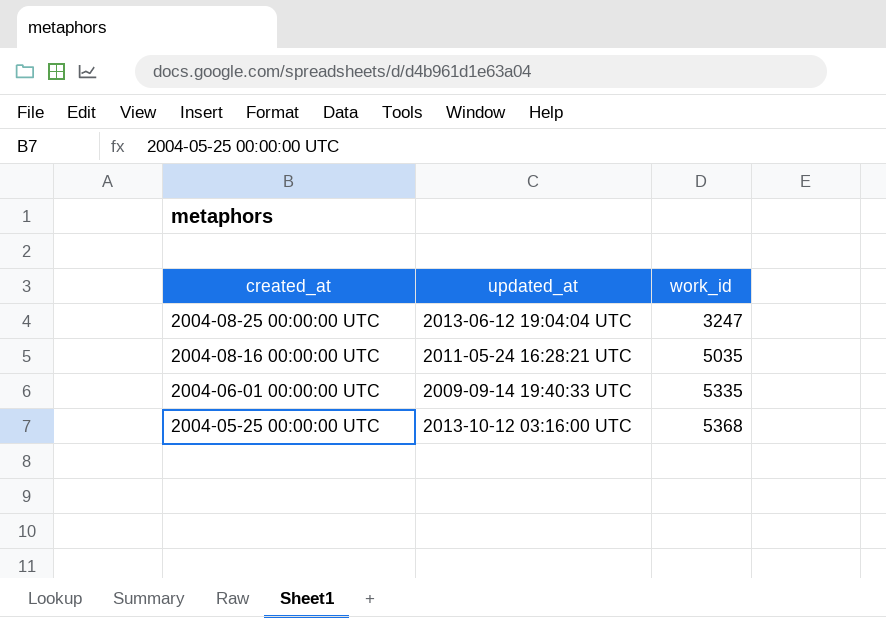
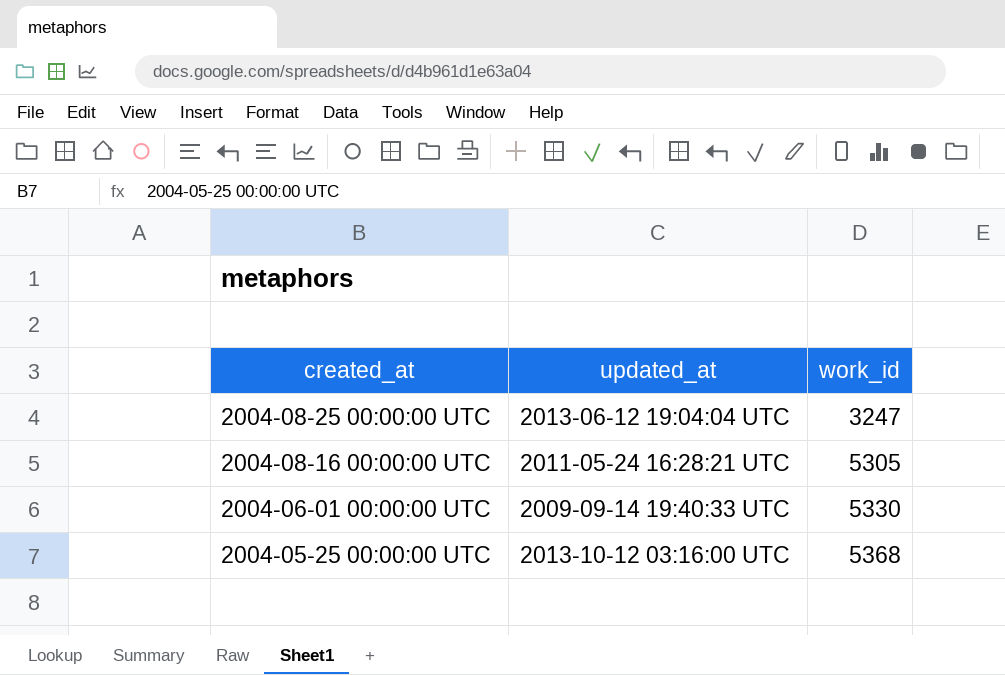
2004-08-16 00:00:00 UTC | work_id: 5035 -> 5305
2004-06-01 00:00:00 UTC | work_id: 5335 -> 5330

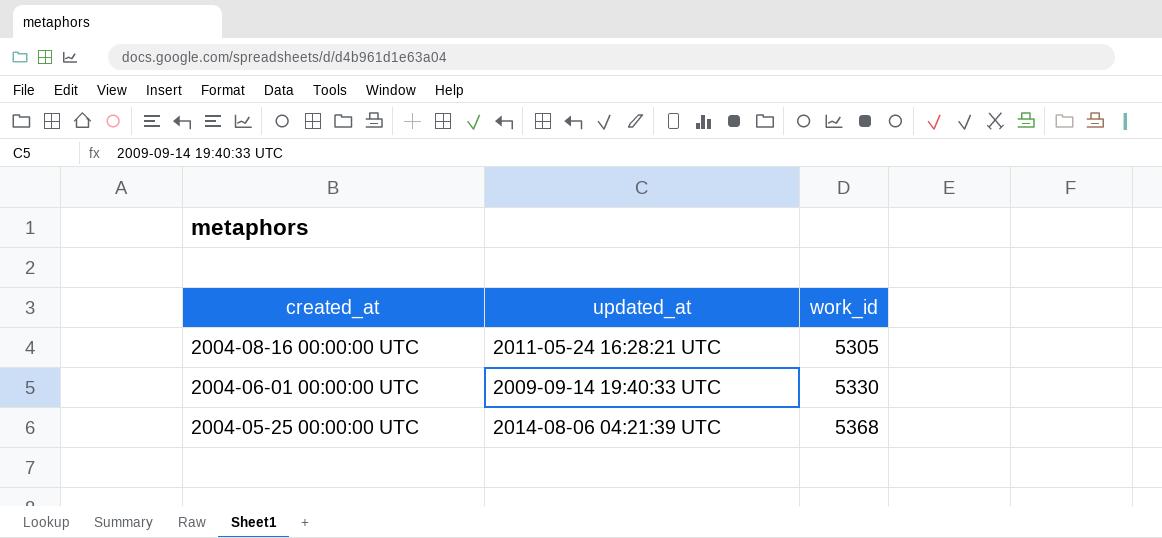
row 2004-08-25 00:00:00 UTC: 2013-06-12 19:04:04 UTC | 3247 -> none
2004-05-25 00:00:00 UTC | updated_at: 2013-10-12 03:16:00 UTC -> 2014-08-06 04:21:39 UTC

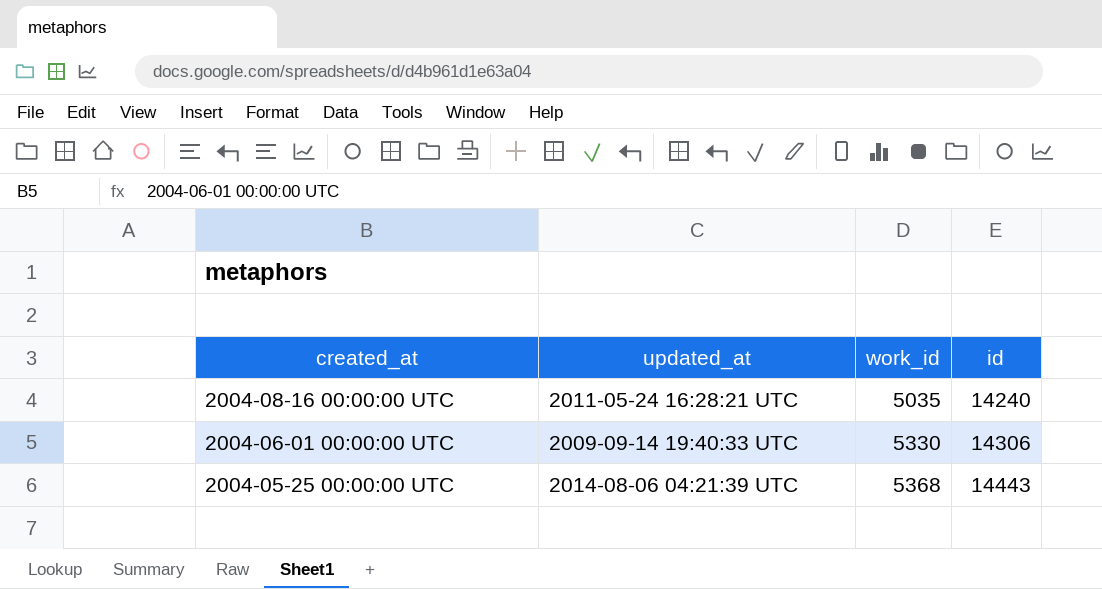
column id | position: none -> 4
2004-08-16 00:00:00 UTC | work_id: 5305 -> 5035

